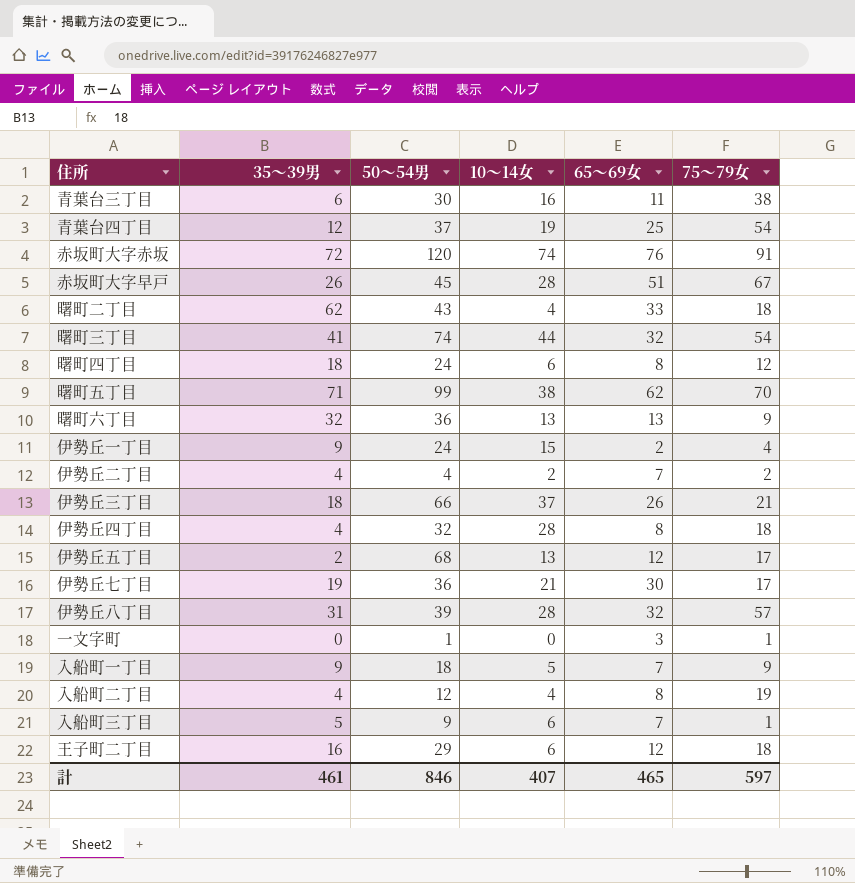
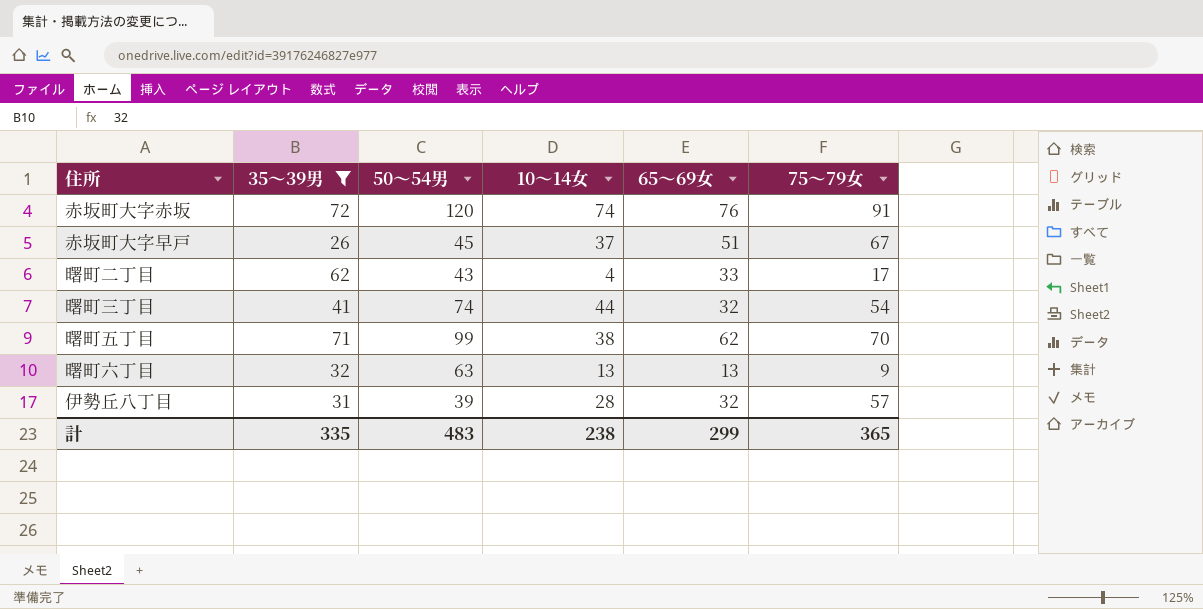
filter: none -> 35～39男 >= 26
赤坂町大字早戸 | 10～14女: 28 -> 37
曙町二丁目 | 75～79女: 18 -> 17
曙町六丁目 | 50～54男: 36 -> 63
計 | 35～39男: 461 -> 335
計 | 50～54男: 846 -> 483
計 | 10～14女: 407 -> 238
計 | 65～69女: 465 -> 299
計 | 75～79女: 597 -> 365

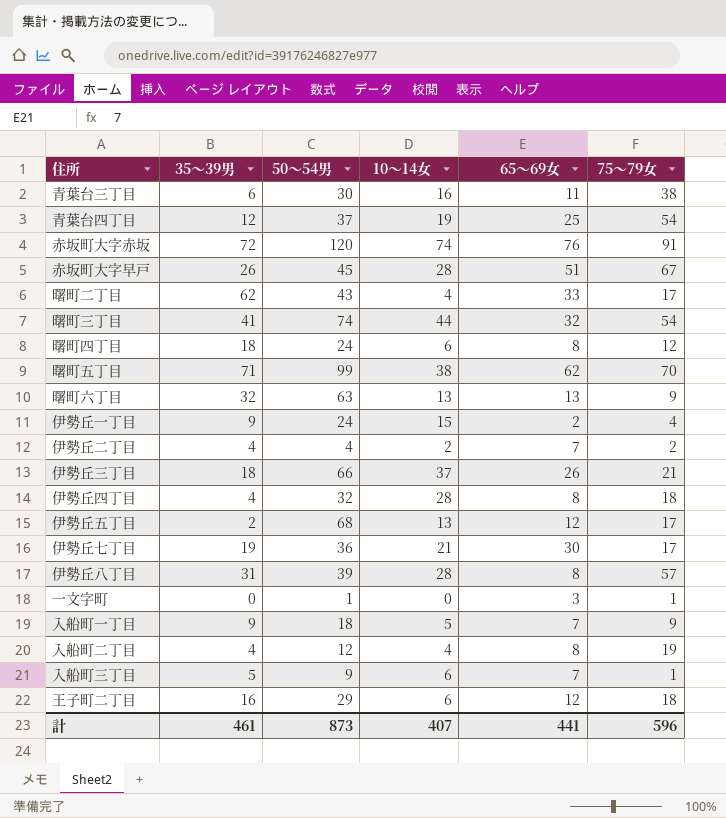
filter: 35～39男 >= 26 -> none
赤坂町大字早戸 | 10～14女: 37 -> 28
伊勢丘八丁目 | 65～69女: 32 -> 8
計 | 35～39男: 335 -> 461
計 | 50～54男: 483 -> 873
計 | 10～14女: 238 -> 407
計 | 65～69女: 299 -> 441
計 | 75～79女: 365 -> 596

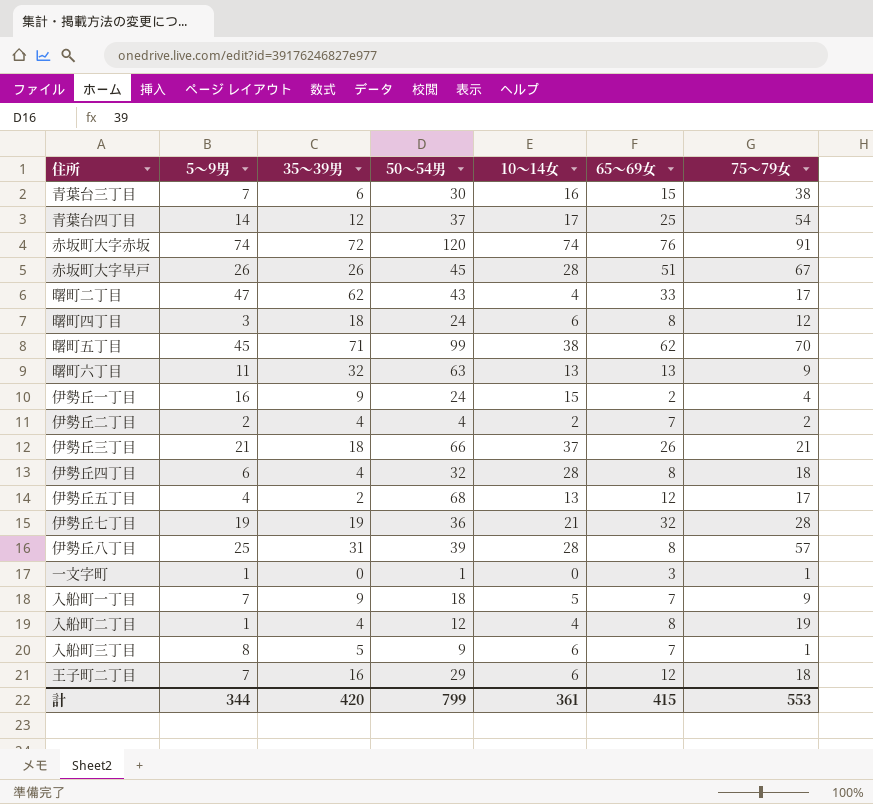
column 5～9男 | position: none -> 2
row 曙町三丁目: 41 | 74 | 44 | 32 | 54 -> none
青葉台三丁目 | 65～69女: 11 -> 15
青葉台四丁目 | 10～14女: 19 -> 17
伊勢丘七丁目 | 65～69女: 30 -> 32
伊勢丘七丁目 | 75～79女: 17 -> 28
計 | 35～39男: 461 -> 420
計 | 50～54男: 873 -> 799
計 | 10～14女: 407 -> 361
計 | 65～69女: 441 -> 415
計 | 75～79女: 596 -> 553

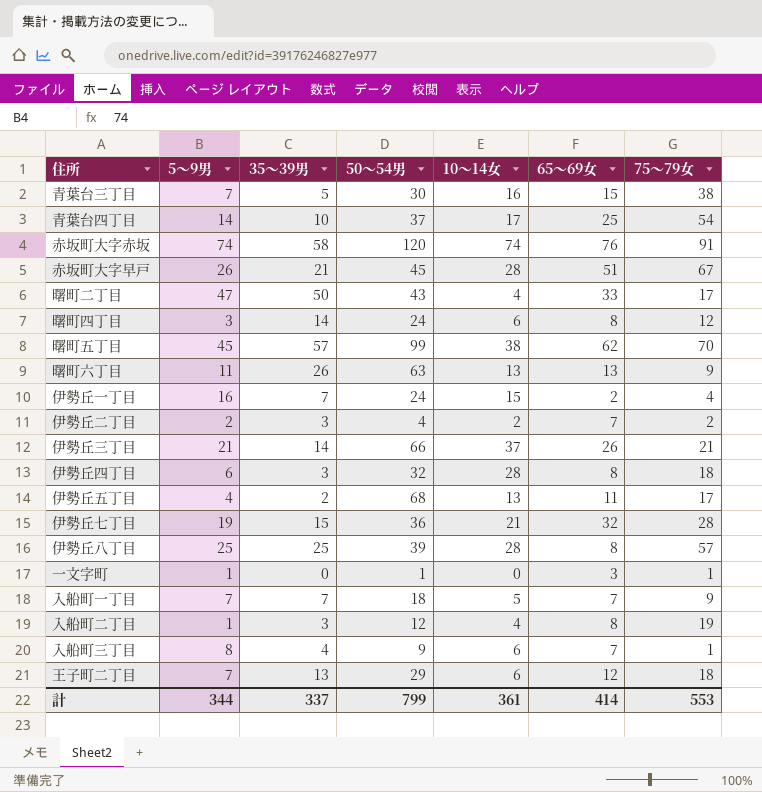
青葉台三丁目 | 35～39男: 6 -> 5
青葉台四丁目 | 35～39男: 12 -> 10
赤坂町大字赤坂 | 35～39男: 72 -> 58
赤坂町大字早戸 | 35～39男: 26 -> 21
曙町二丁目 | 35～39男: 62 -> 50
曙町四丁目 | 35～39男: 18 -> 14
曙町五丁目 | 35～39男: 71 -> 57
曙町六丁目 | 35～39男: 32 -> 26
伊勢丘一丁目 | 35～39男: 9 -> 7
伊勢丘二丁目 | 35～39男: 4 -> 3
伊勢丘三丁目 | 35～39男: 18 -> 14
伊勢丘四丁目 | 35～39男: 4 -> 3
伊勢丘五丁目 | 65～69女: 12 -> 11
伊勢丘七丁目 | 35～39男: 19 -> 15
伊勢丘八丁目 | 35～39男: 31 -> 25
入船町一丁目 | 35～39男: 9 -> 7
入船町二丁目 | 35～39男: 4 -> 3
入船町三丁目 | 35～39男: 5 -> 4
王子町二丁目 | 35～39男: 16 -> 13
計 | 35～39男: 420 -> 337
計 | 65～69女: 415 -> 414

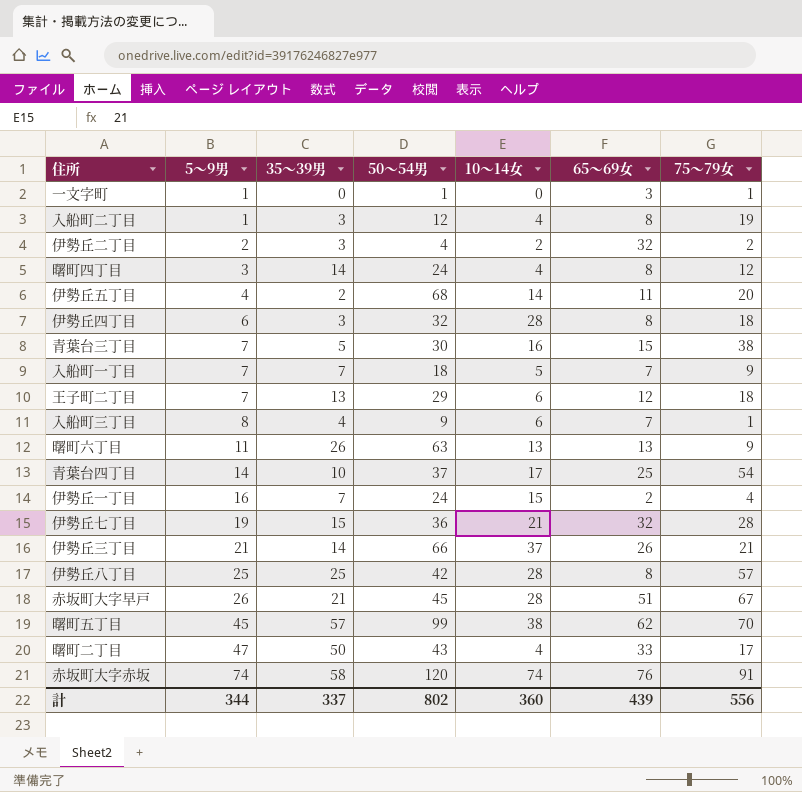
row order: none -> 5～9男 ascending
伊勢丘二丁目 | 65～69女: 7 -> 32
曙町四丁目 | 10～14女: 6 -> 4
伊勢丘五丁目 | 10～14女: 13 -> 14
伊勢丘五丁目 | 75～79女: 17 -> 20
伊勢丘八丁目 | 50～54男: 39 -> 42
計 | 50～54男: 799 -> 802
計 | 10～14女: 361 -> 360
計 | 65～69女: 414 -> 439
計 | 75～79女: 553 -> 556

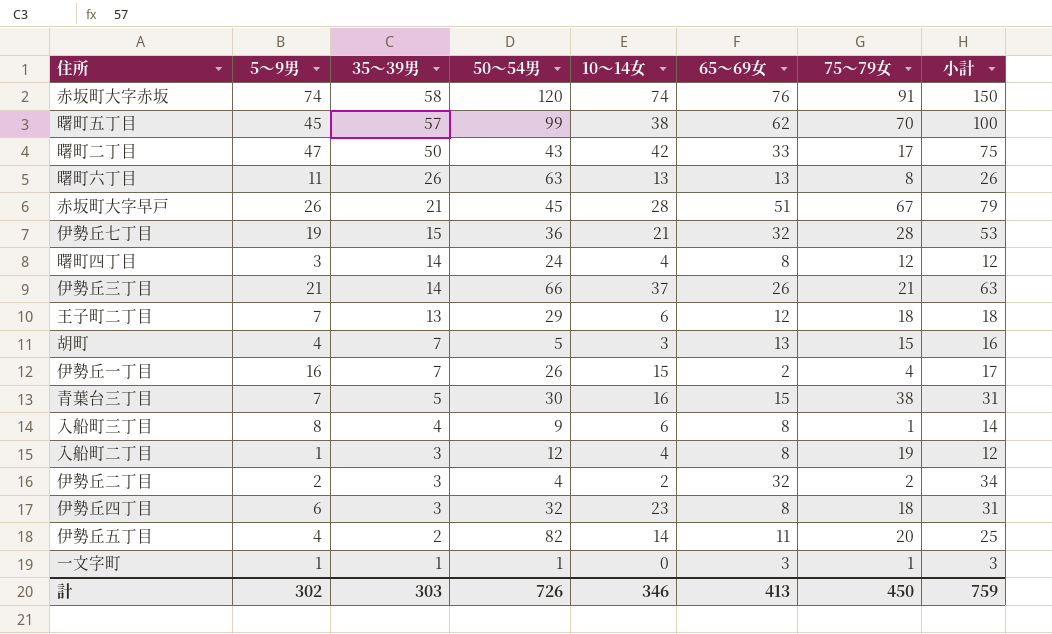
row order: 5～9男 ascending -> 35～39男 descending
column 小計 | formula: none -> [10～14女] + [65～69女]
row 入船町一丁目: 7 | 7 | 18 | 5 | 7 | 9 -> none
row 青葉台四丁目: 14 | 10 | 37 | 17 | 25 | 54 -> none
row 伊勢丘八丁目: 25 | 25 | 42 | 28 | 8 | 57 -> none
曙町二丁目 | 10～14女: 4 -> 42
曙町六丁目 | 75～79女: 9 -> 8
row 胡町: none -> 4 | 7 | 5 | 3 | 13 | 15 | 16
伊勢丘一丁目 | 50～54男: 24 -> 26
入船町三丁目 | 65～69女: 7 -> 8
伊勢丘四丁目 | 10～14女: 28 -> 23
伊勢丘五丁目 | 50～54男: 68 -> 82
一文字町 | 35～39男: 0 -> 1
計 | 5～9男: 344 -> 302
計 | 35～39男: 337 -> 303
計 | 50～54男: 802 -> 726
計 | 10～14女: 360 -> 346
計 | 65～69女: 439 -> 413
計 | 75～79女: 556 -> 450

